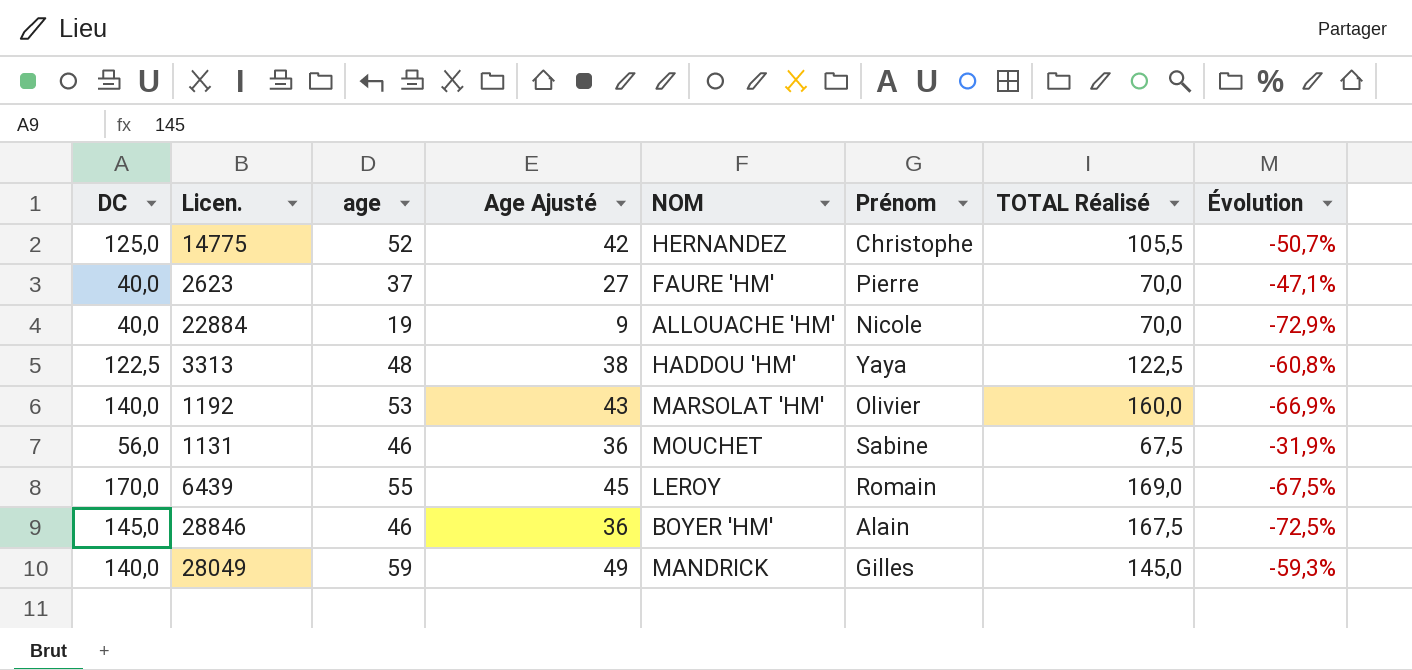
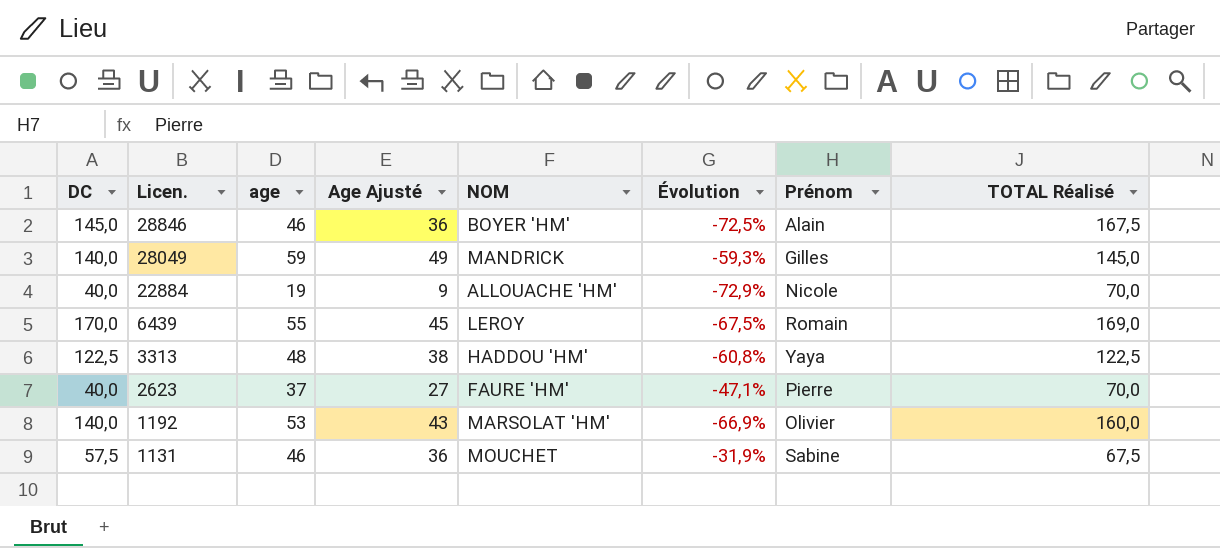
row order: none -> Licen. descending
column Évolution | position: 8 -> 6
row 14775: 125,0 | 52 | 42 | HERNANDEZ | Christophe | 105,5 | -50,7% -> none
1131 | DC: 56,0 -> 57,5

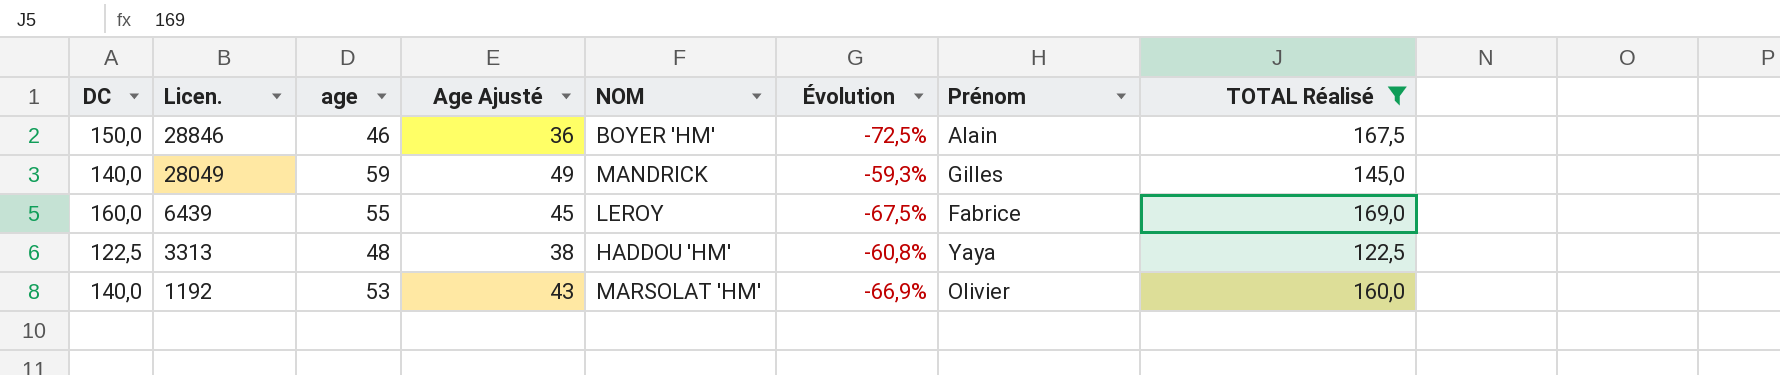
filter: none -> TOTAL Réalisé >= 122,5
28846 | DC: 145,0 -> 150,0
6439 | DC: 170,0 -> 160,0
6439 | Prénom: Romain -> Fabrice

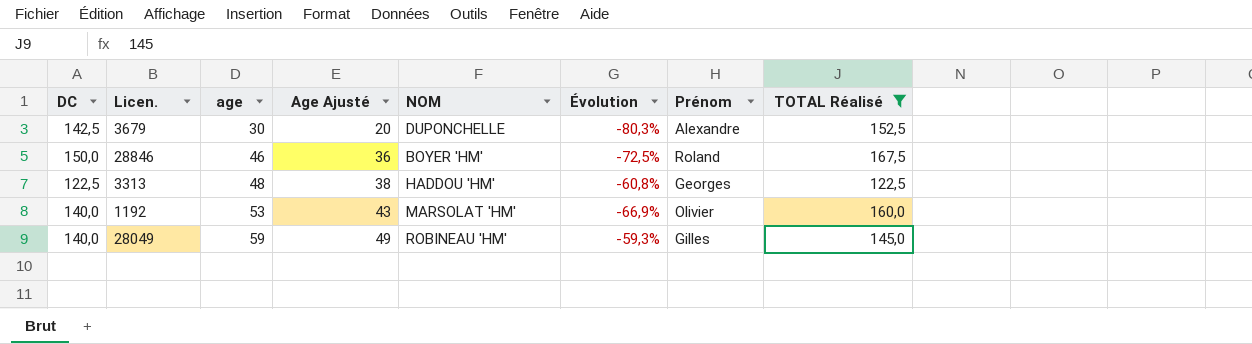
row order: Licen. descending -> age ascending
row 6439: 160,0 | 55 | 45 | LEROY | -67,5% | Fabrice | 169,0 -> none
row 3679: none -> 142,5 | 30 | 20 | DUPONCHELLE | -80,3% | Alexandre | 152,5
28846 | Prénom: Alain -> Roland
3313 | Prénom: Yaya -> Georges
28049 | NOM: MANDRICK -> ROBINEAU 'HM'

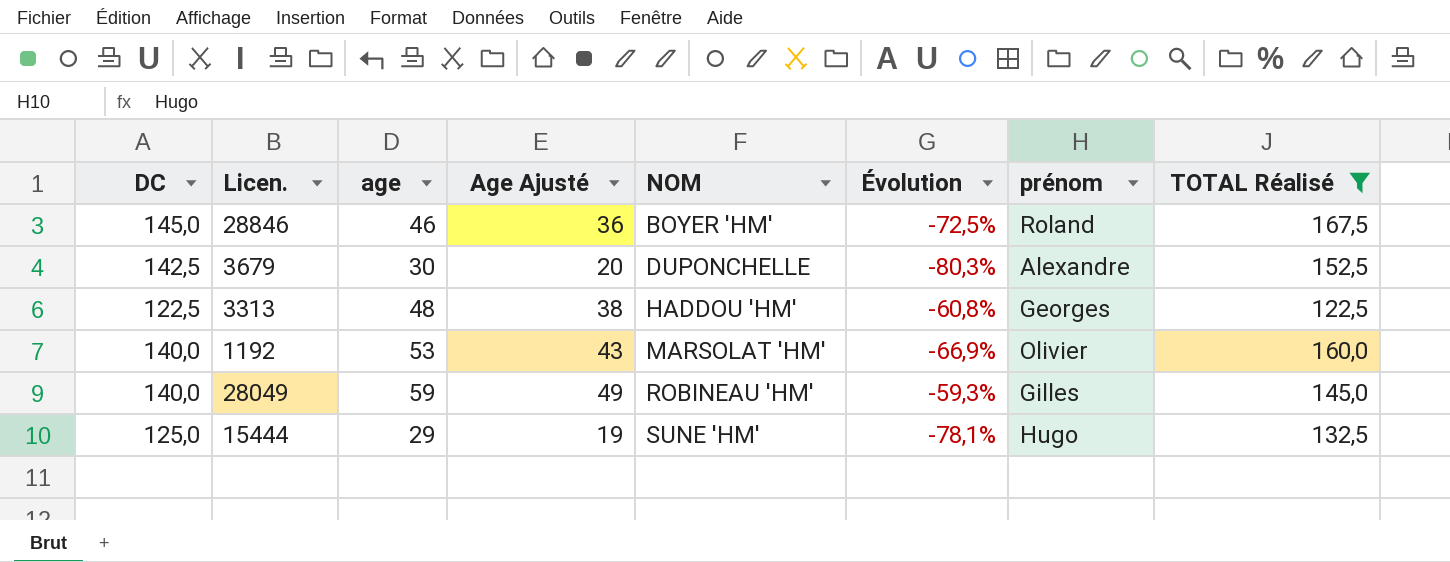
row order: age ascending -> NOM ascending
column name: Prénom -> prénom
28846 | DC: 150,0 -> 145,0
row 15444: none -> 125,0 | 29 | 19 | SUNE 'HM' | -78,1% | Hugo | 132,5

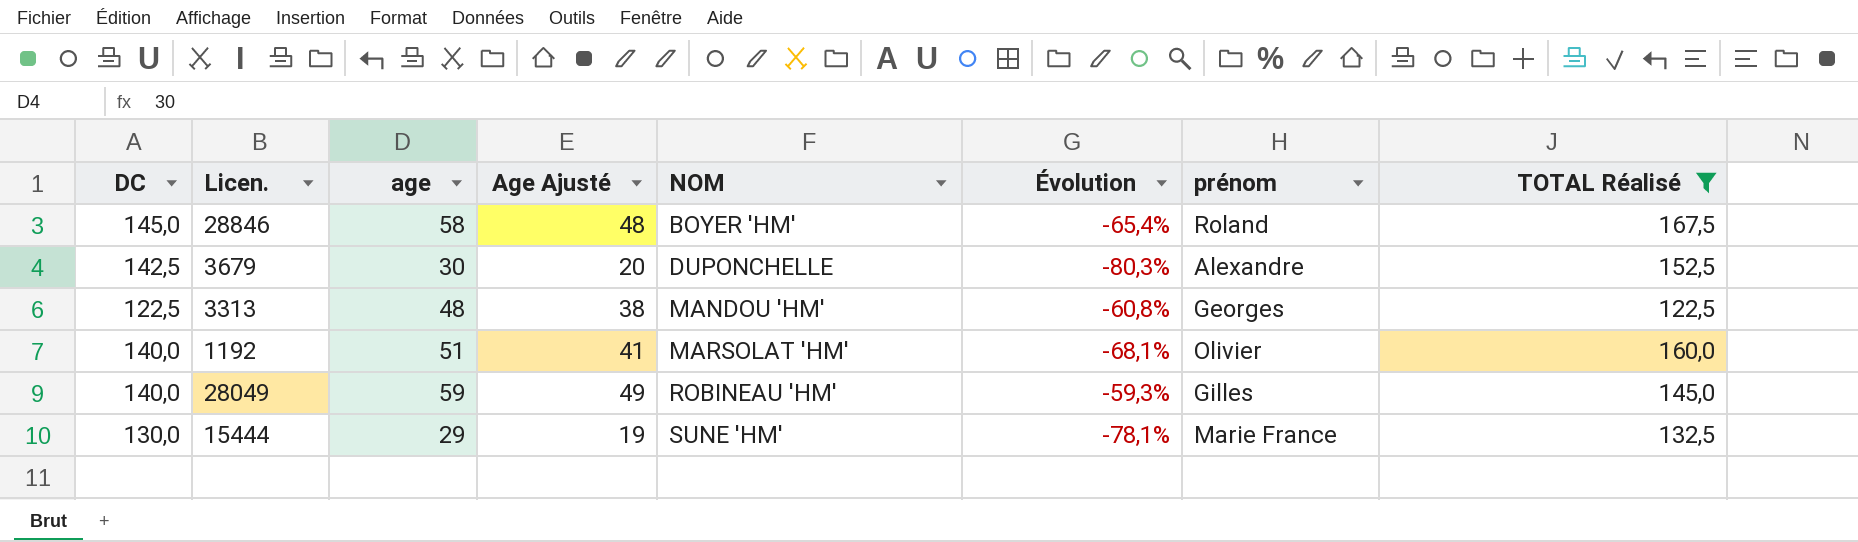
28846 | age: 46 -> 58
28846 | Age Ajusté: 36 -> 48
28846 | Évolution: -72,5% -> -65,4%
3313 | NOM: HADDOU 'HM' -> MANDOU 'HM'
1192 | age: 53 -> 51
1192 | Age Ajusté: 43 -> 41
1192 | Évolution: -66,9% -> -68,1%
15444 | DC: 125,0 -> 130,0
15444 | prénom: Hugo -> Marie France

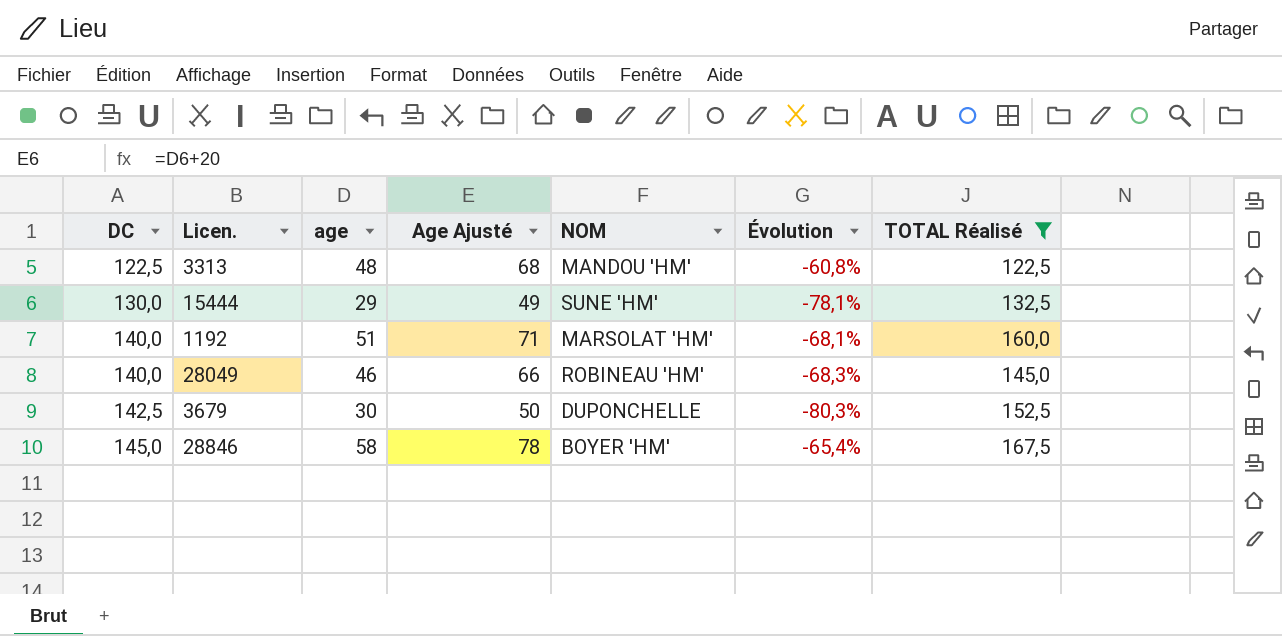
row order: NOM ascending -> DC ascending
column prénom | position: 7 -> none
column Age Ajusté | formula: [age] - 10 -> [age] + 20
28049 | age: 59 -> 46
28049 | Évolution: -59,3% -> -68,3%

